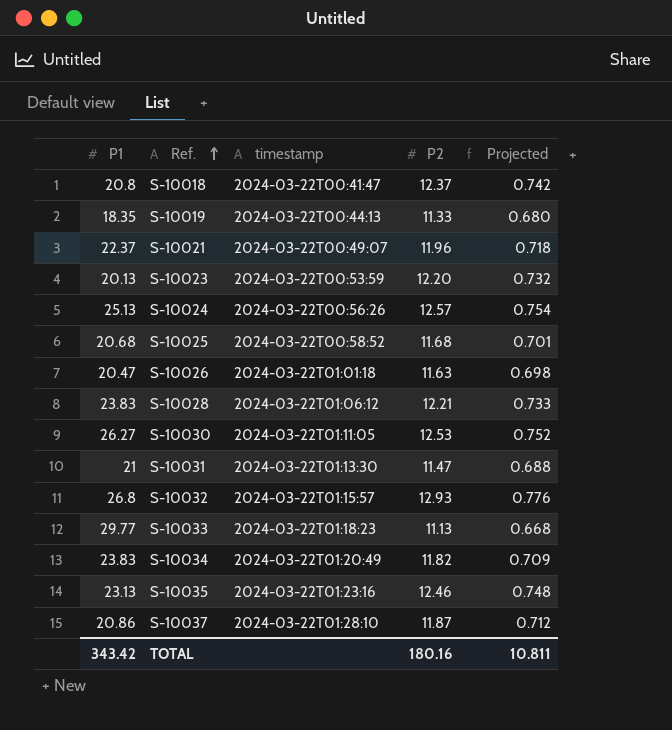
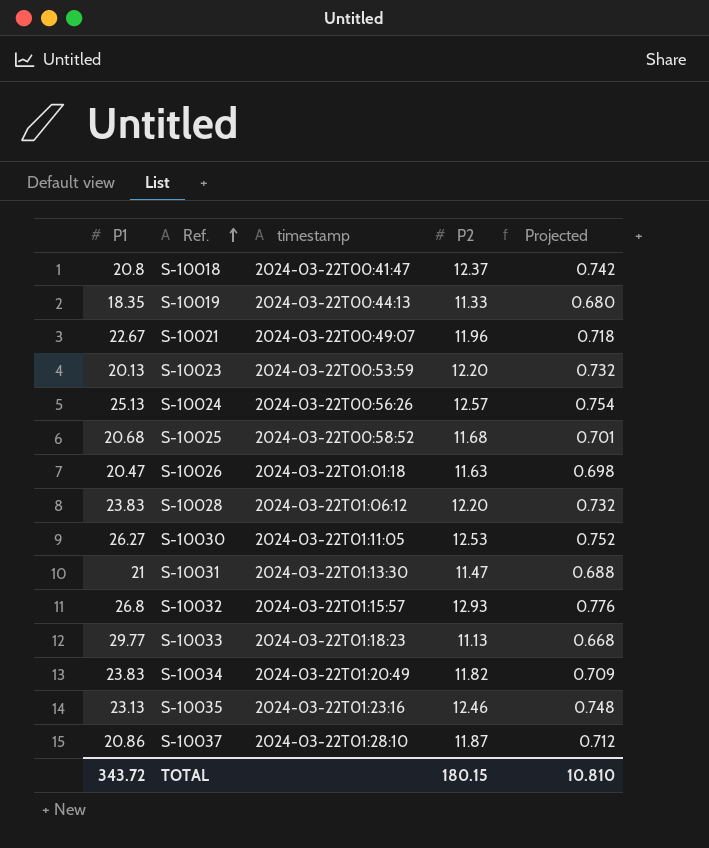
S-10021 | P1: 22.37 -> 22.67
S-10028 | P2: 12.21 -> 12.20
S-10028 | Projected: 0.733 -> 0.732
TOTAL | P1: 343.42 -> 343.72
TOTAL | P2: 180.16 -> 180.15
TOTAL | Projected: 10.811 -> 10.810

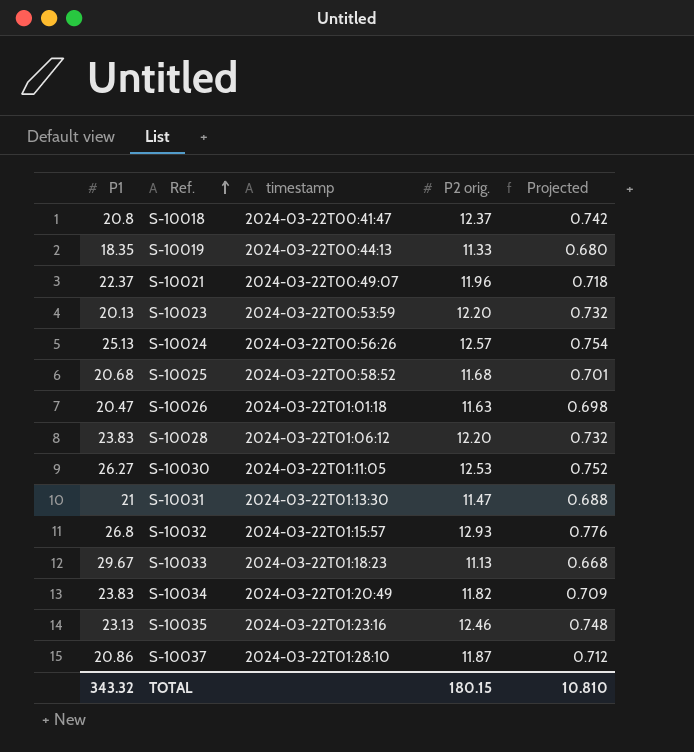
column name: P2 -> P2 orig.
S-10021 | P1: 22.67 -> 22.37
S-10033 | P1: 29.77 -> 29.67
TOTAL | P1: 343.72 -> 343.32

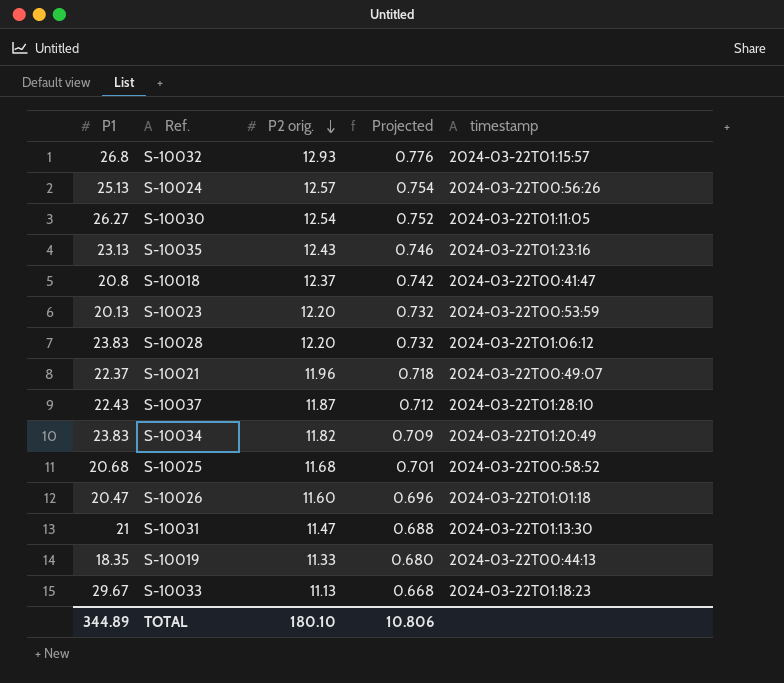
row order: Ref. ascending -> P2 orig. descending
column timestamp | position: 3 -> 5
S-10030 | P2 orig.: 12.53 -> 12.54
S-10035 | P2 orig.: 12.46 -> 12.43
S-10035 | Projected: 0.748 -> 0.746
S-10037 | P1: 20.86 -> 22.43
S-10026 | P2 orig.: 11.63 -> 11.60
S-10026 | Projected: 0.698 -> 0.696
TOTAL | P1: 343.32 -> 344.89
TOTAL | P2 orig.: 180.15 -> 180.10
TOTAL | Projected: 10.810 -> 10.806

